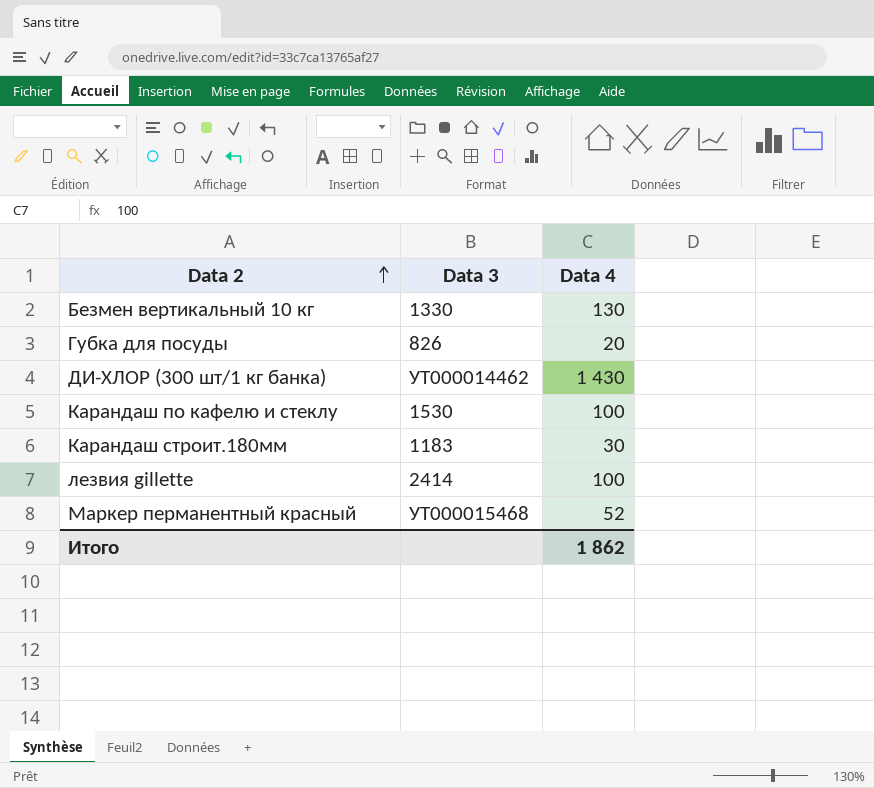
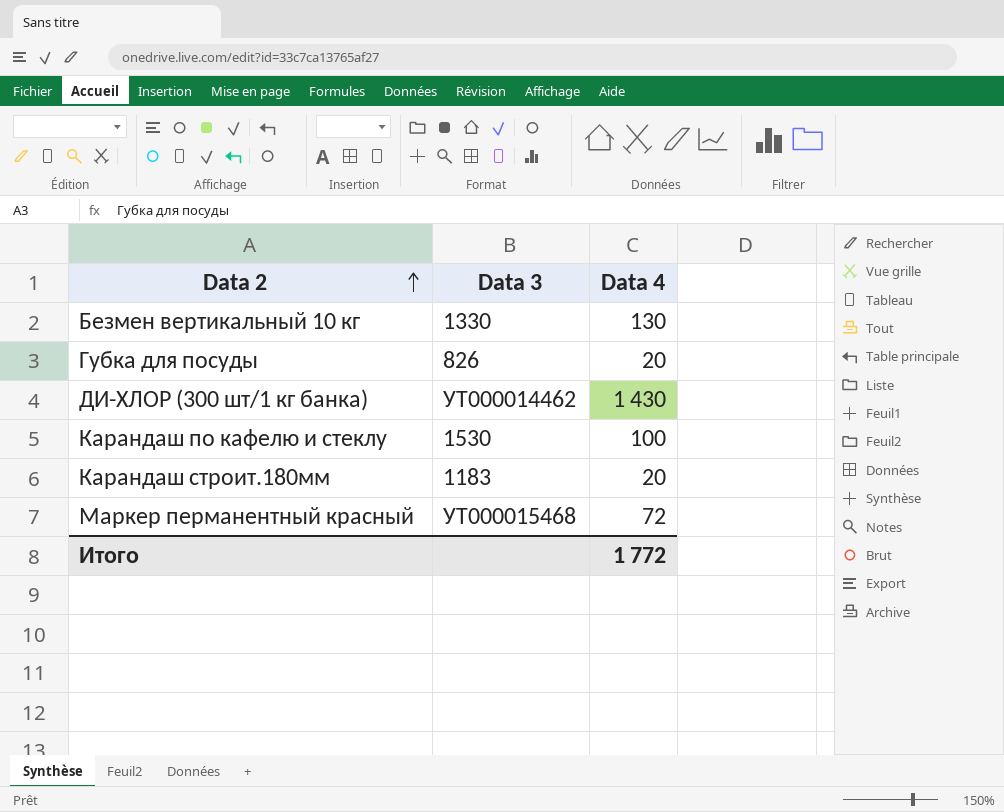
row лезвия gillette: 2414 | 100 -> none
Карандаш строит.180мм | Data 4: 30 -> 20
Маркер перманентный красный | Data 4: 52 -> 72
Итого | Data 4: 1 862 -> 1 772

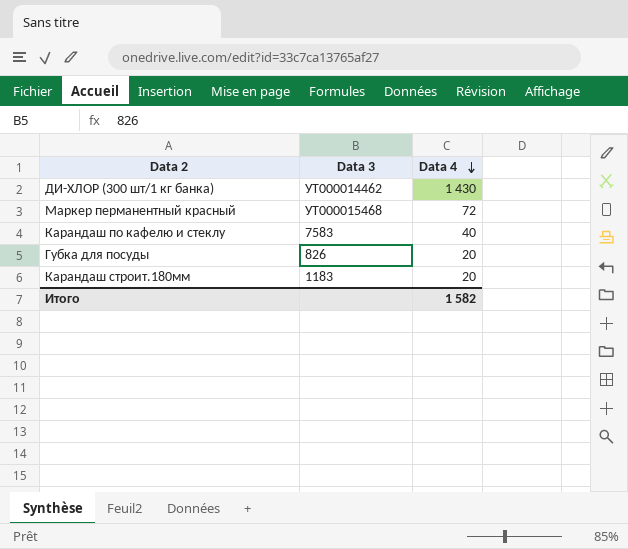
row order: Data 2 ascending -> Data 4 descending
row Безмен вертикальный 10 кг: 1330 | 130 -> none
Карандаш по кафелю и стеклу | Data 3: 1530 -> 7583
Карандаш по кафелю и стеклу | Data 4: 100 -> 40
Итого | Data 4: 1 772 -> 1 582

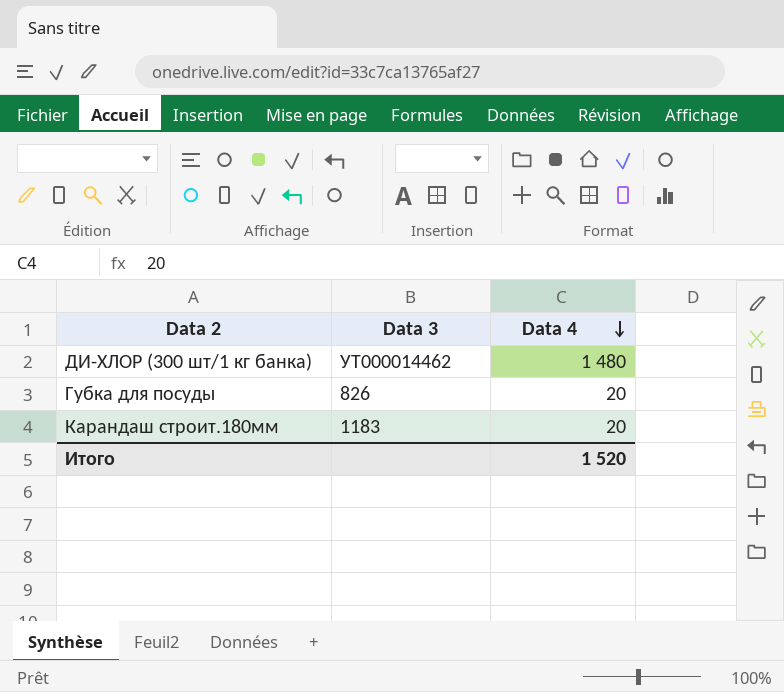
row Маркер перманентный красный: УТ000015468 | 72 -> none
row Карандаш по кафелю и стеклу: 7583 | 40 -> none
ДИ-ХЛОР (300 шт/1 кг банка) | Data 4: 1 430 -> 1 480
Итого | Data 4: 1 582 -> 1 520

